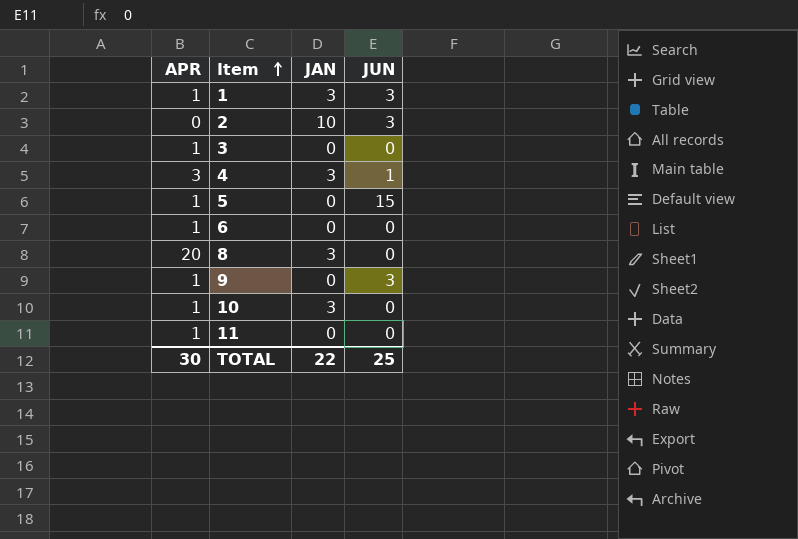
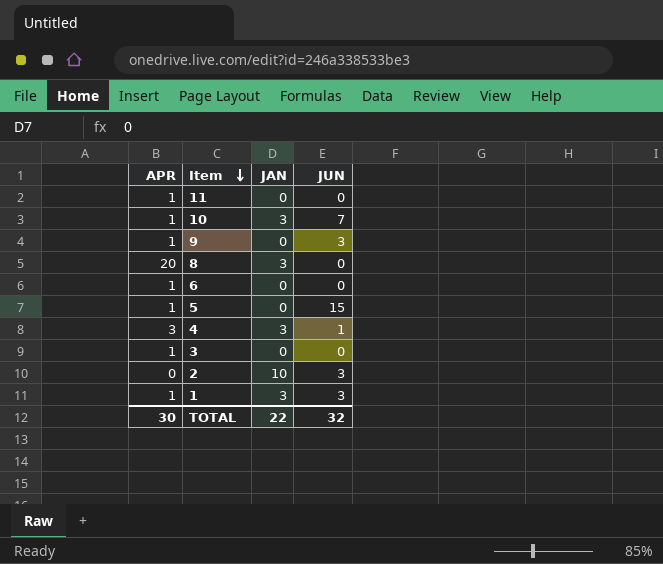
row order: Item ascending -> Item descending
10 | JUN: 0 -> 7
TOTAL | JUN: 25 -> 32

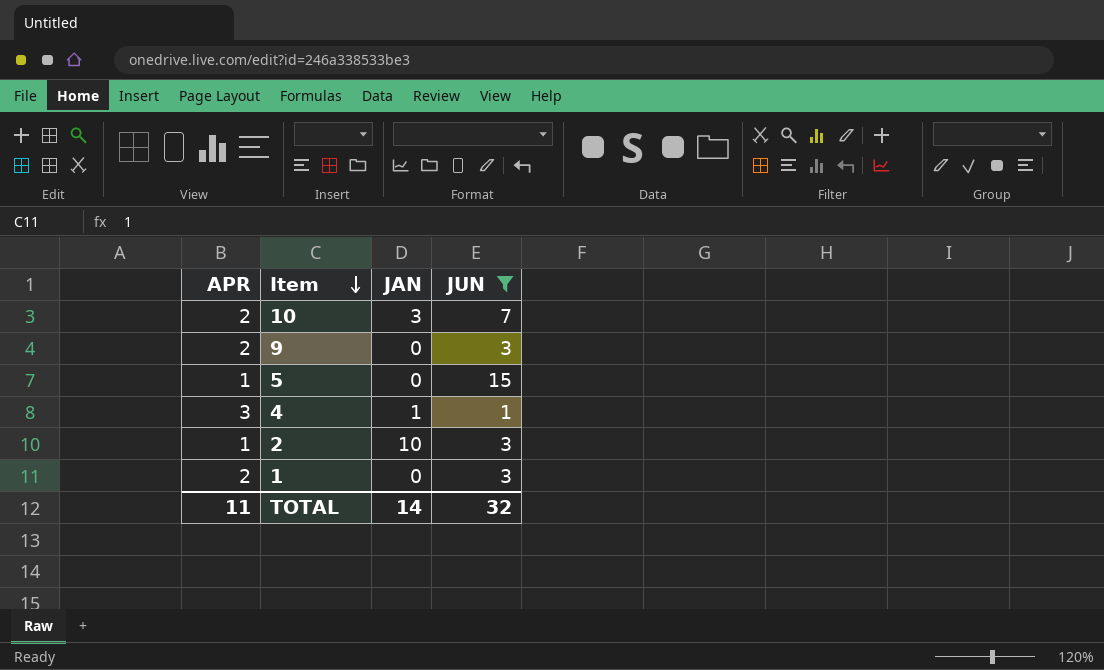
filter: none -> JUN != 0
10 | APR: 1 -> 2
9 | APR: 1 -> 2
4 | JAN: 3 -> 1
2 | APR: 0 -> 1
1 | APR: 1 -> 2
1 | JAN: 3 -> 0
TOTAL | APR: 30 -> 11
TOTAL | JAN: 22 -> 14

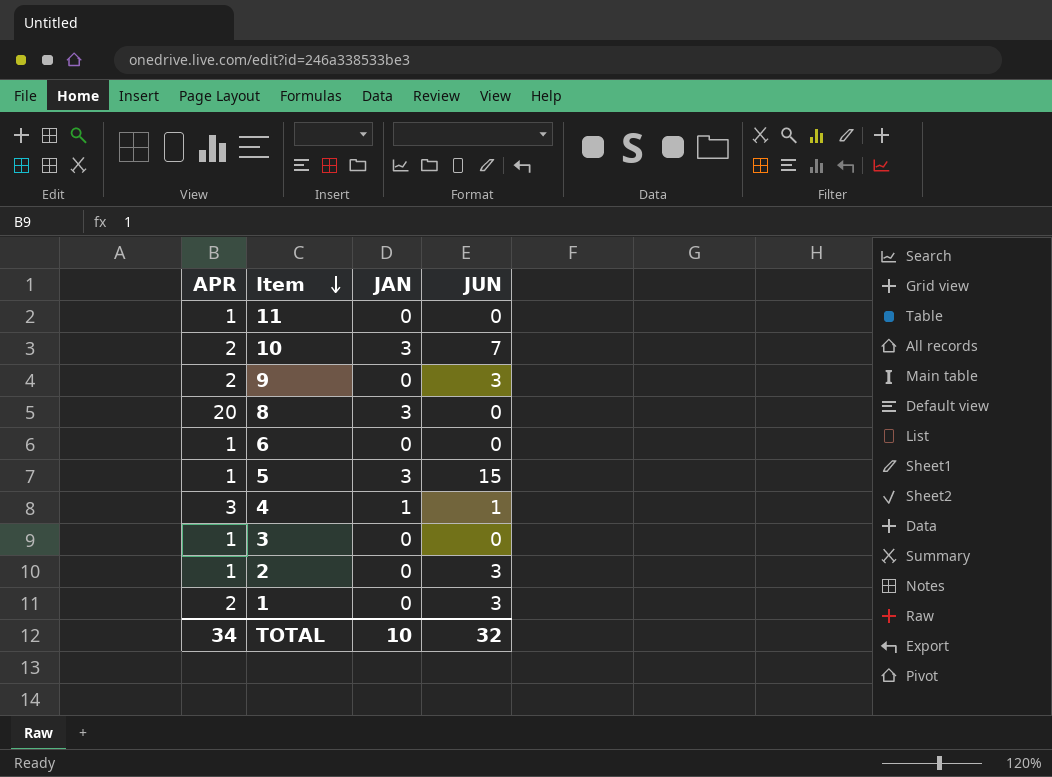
filter: JUN != 0 -> none
5 | JAN: 0 -> 3
2 | JAN: 10 -> 0
TOTAL | APR: 11 -> 34
TOTAL | JAN: 14 -> 10

